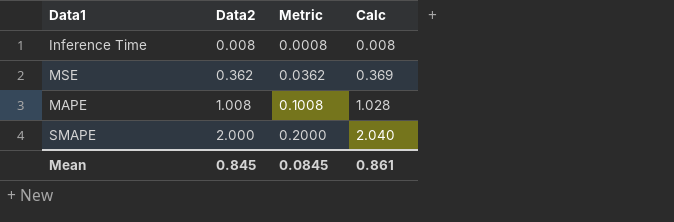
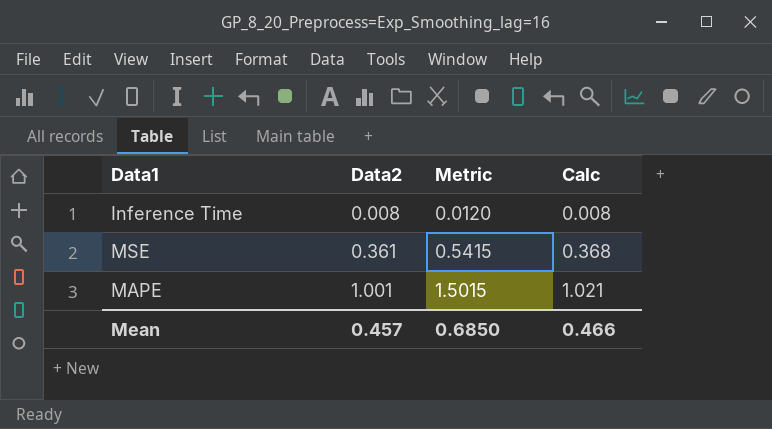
column Metric | formula: [Data2] * 0.1 -> [Data2] * 1.5
row SMAPE: 2.000 | 0.2000 | 2.040 -> none
MSE | Data2: 0.362 -> 0.361
MSE | Calc: 0.369 -> 0.368
MAPE | Data2: 1.008 -> 1.001
MAPE | Calc: 1.028 -> 1.021
Mean | Data2: 0.845 -> 0.457
Mean | Metric: 0.0845 -> 0.6850
Mean | Calc: 0.861 -> 0.466

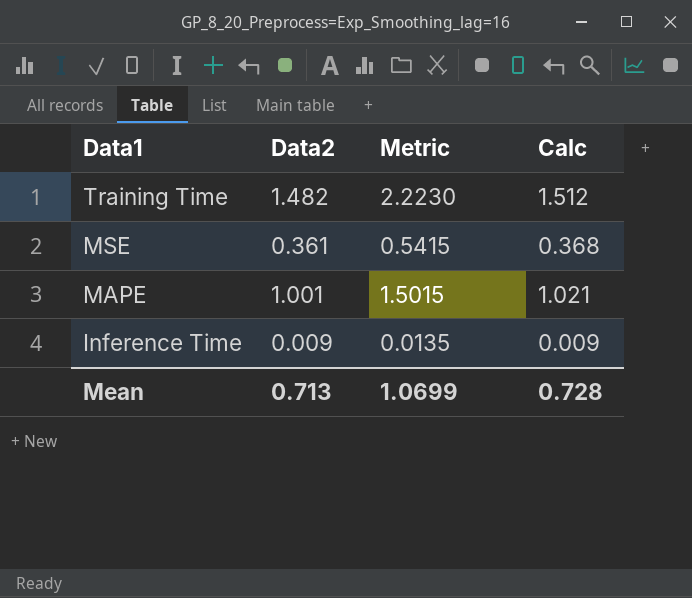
row order: Data2 ascending -> Data1 descending
row Training Time: none -> 1.482 | 2.2230 | 1.512
Inference Time | Data2: 0.008 -> 0.009
Inference Time | Metric: 0.0120 -> 0.0135
Inference Time | Calc: 0.008 -> 0.009
Mean | Data2: 0.457 -> 0.713
Mean | Metric: 0.6850 -> 1.0699
Mean | Calc: 0.466 -> 0.728

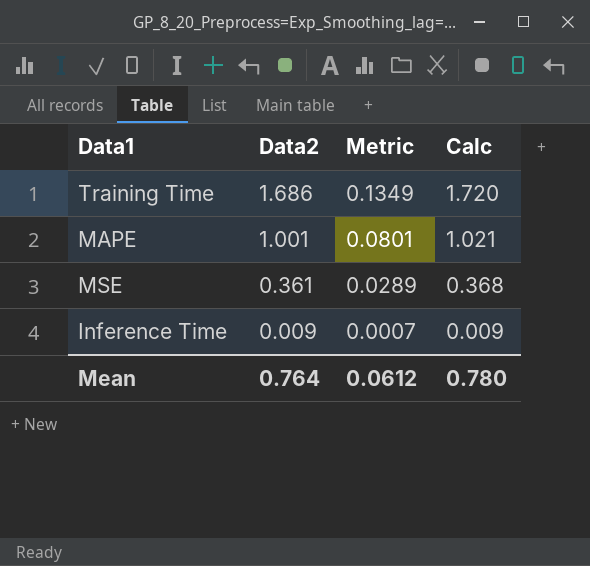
row order: Data1 descending -> Data2 descending
column Metric | formula: [Data2] * 1.5 -> [Data2] * 0.08
Training Time | Data2: 1.482 -> 1.686
Training Time | Calc: 1.512 -> 1.720
Mean | Data2: 0.713 -> 0.764
Mean | Metric: 1.0699 -> 0.0612
Mean | Calc: 0.728 -> 0.780

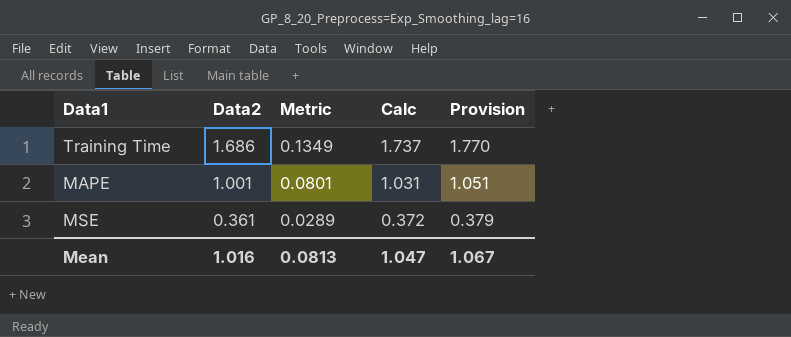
column Calc | formula: [Data2] * 1.02 -> [Data2] * 1.03
column Provision | formula: none -> [Data2] * 1.05
row Inference Time: 0.009 | 0.0007 | 0.009 -> none
Mean | Data2: 0.764 -> 1.016
Mean | Metric: 0.0612 -> 0.0813
Mean | Calc: 0.780 -> 1.047

